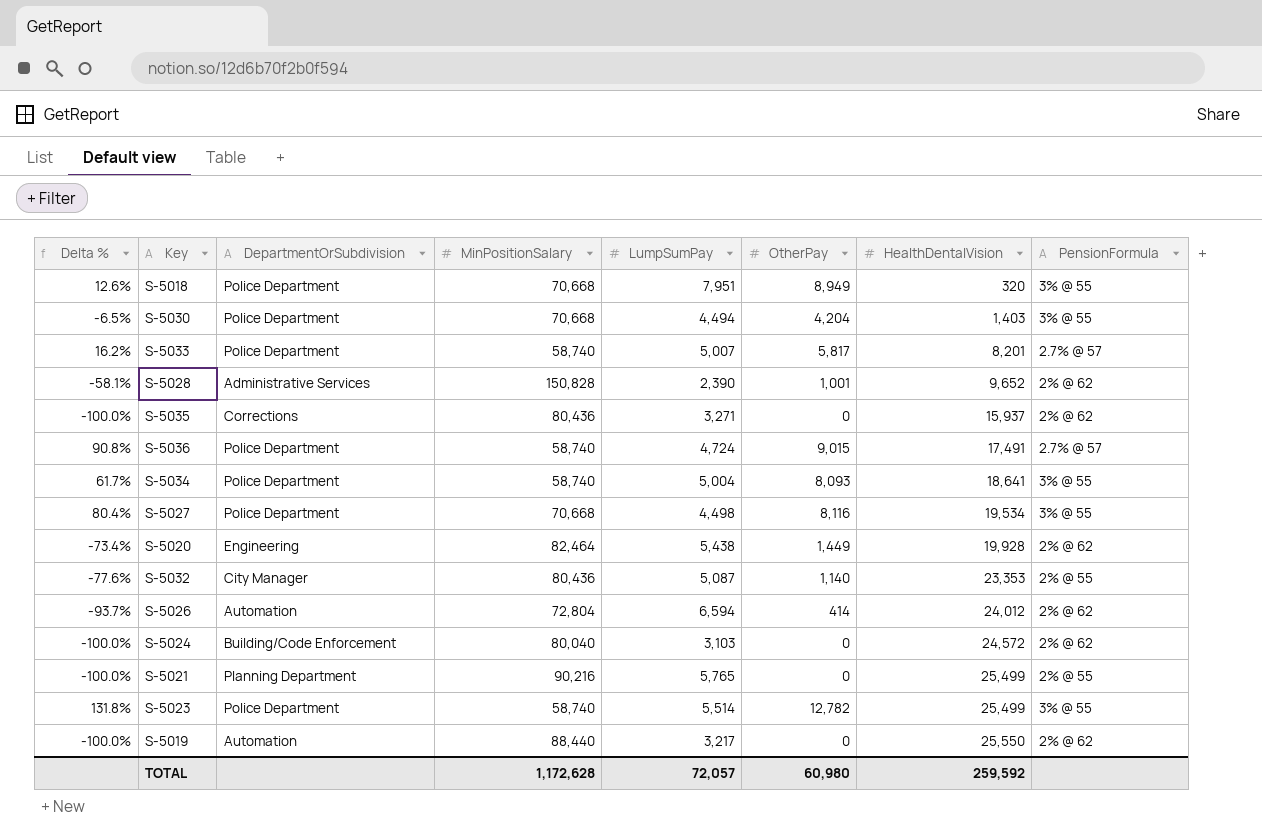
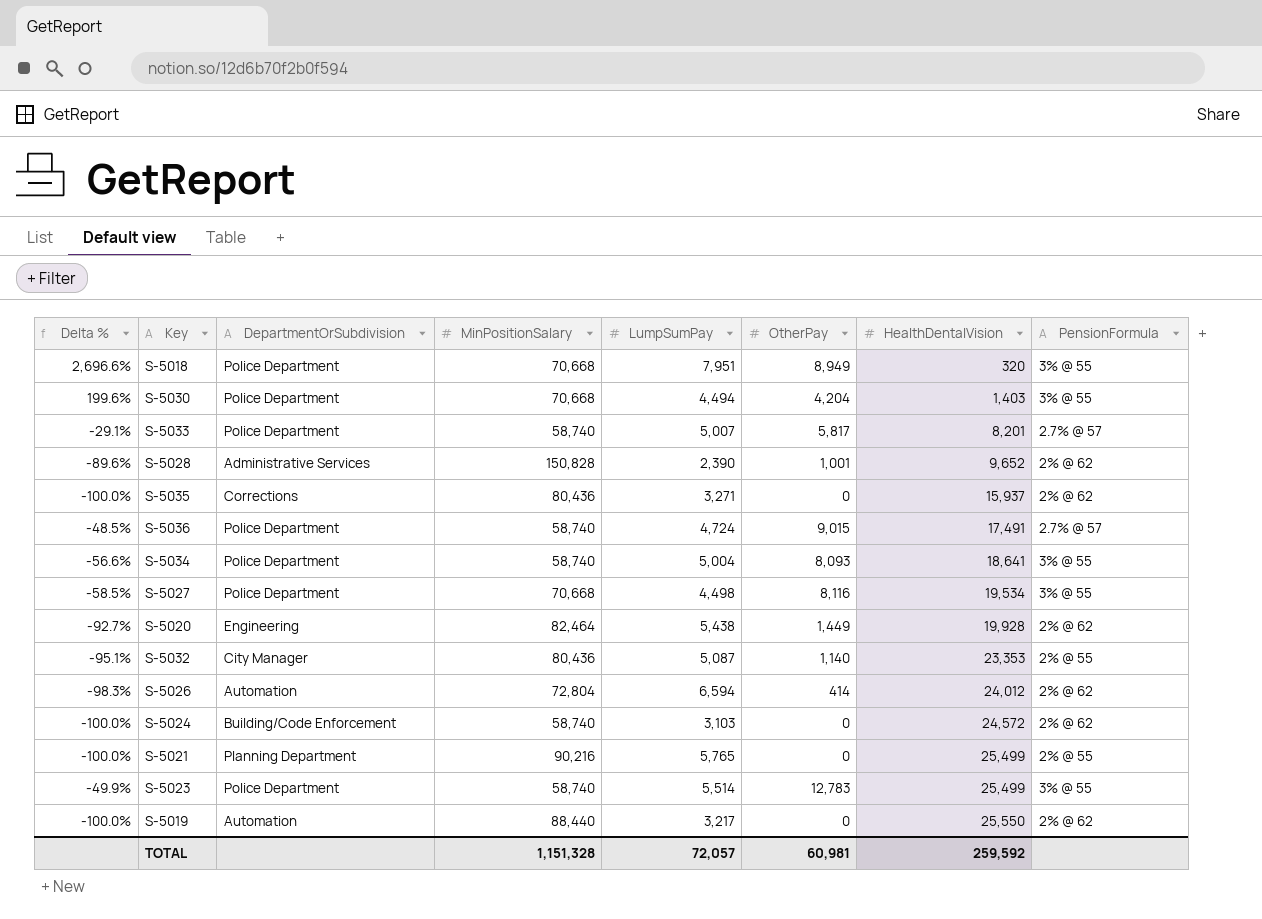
column Delta % | formula: ([OtherPay] - [LumpSumPay]) / [LumpSumPay] -> ([OtherPay] - [HealthDentalVision]) / [HealthDentalVision]
S-5024 | MinPositionSalary: 80,040 -> 58,740
S-5023 | OtherPay: 12,782 -> 12,783
TOTAL | MinPositionSalary: 1,172,628 -> 1,151,328
TOTAL | OtherPay: 60,980 -> 60,981

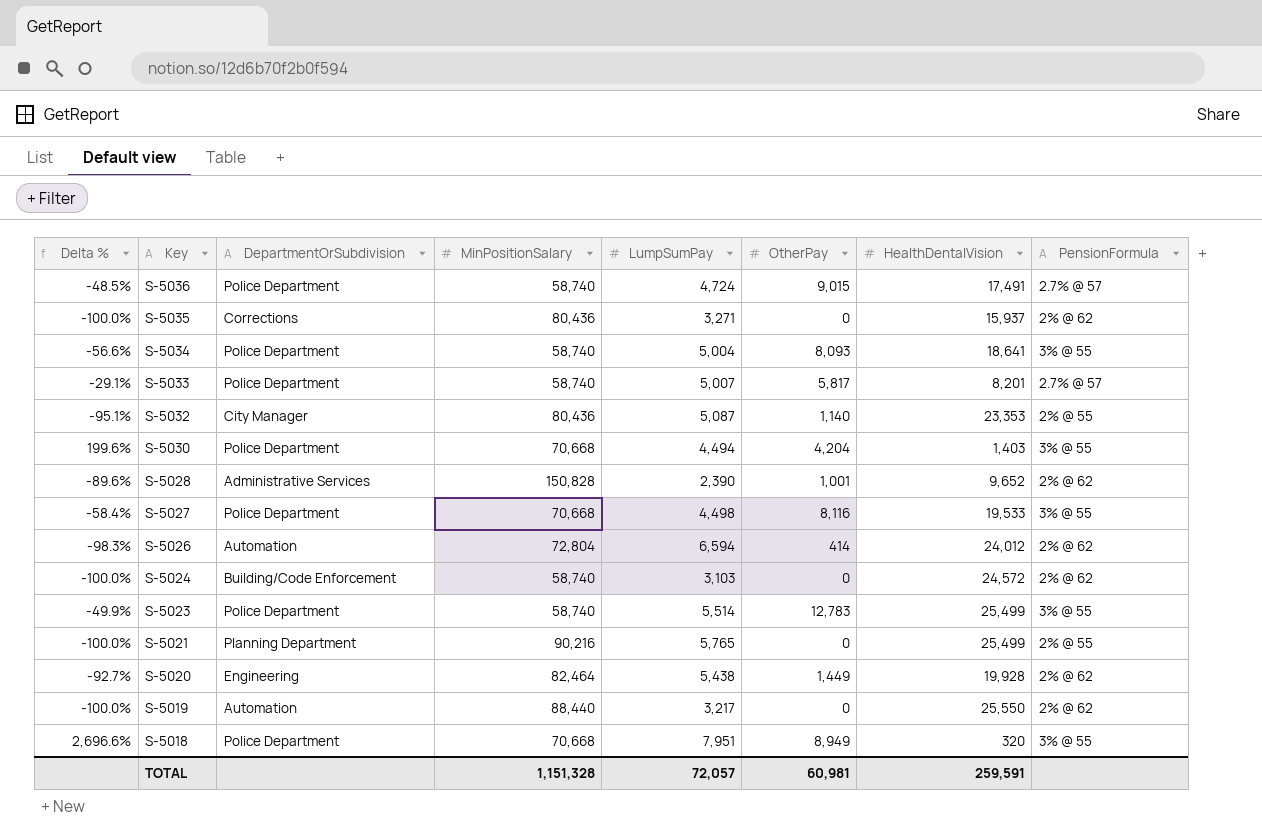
row order: HealthDentalVision ascending -> Key descending
S-5027 | Delta %: -58.5% -> -58.4%
S-5027 | HealthDentalVision: 19,534 -> 19,533
TOTAL | HealthDentalVision: 259,592 -> 259,591

